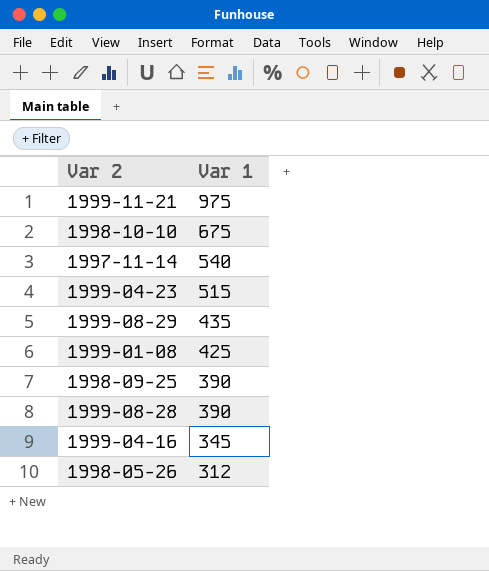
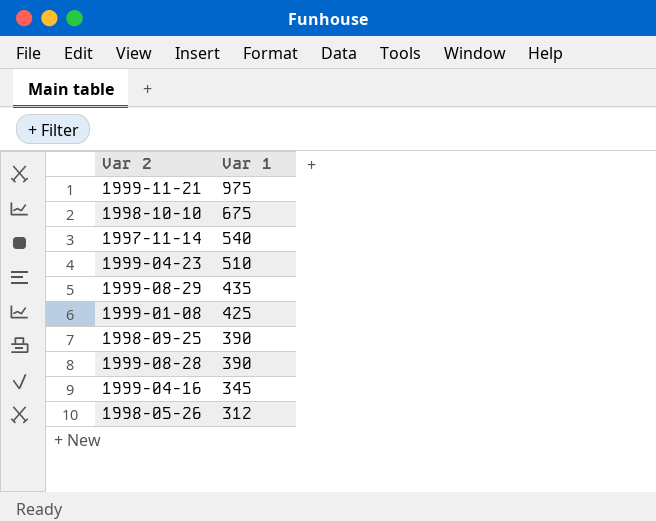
1999-04-23 | Var 1: 515 -> 510

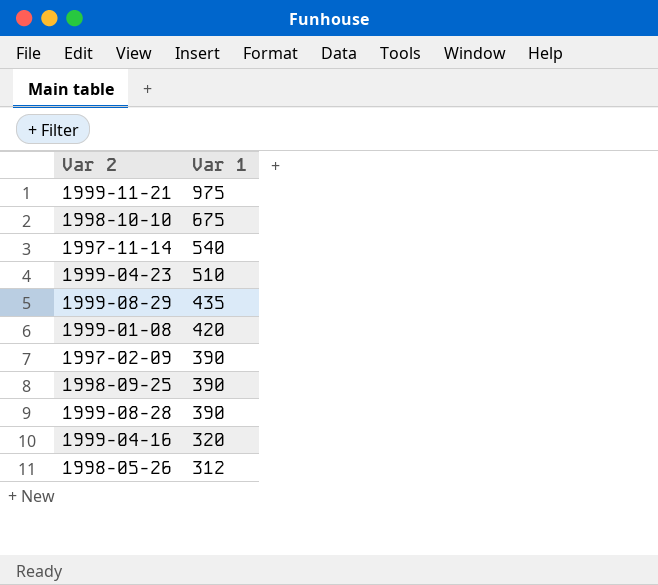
1999-01-08 | Var 1: 425 -> 420
row 1997-02-09: none -> 390
1999-04-16 | Var 1: 345 -> 320

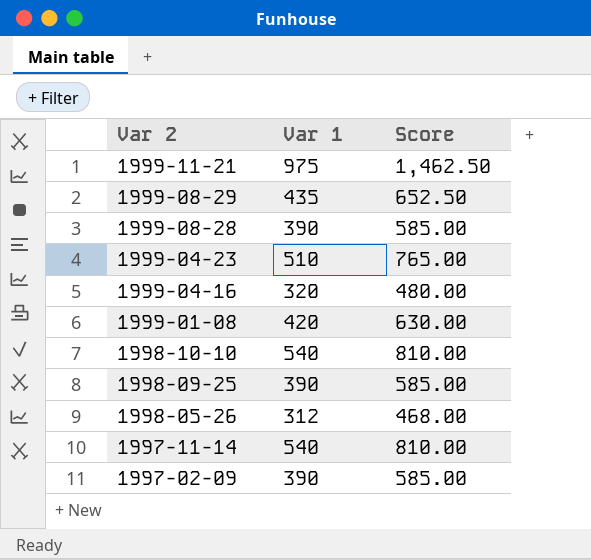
row order: Var 1 descending -> Var 2 descending
column Score | formula: none -> [Var 1] * 1.5
1998-10-10 | Var 1: 675 -> 540

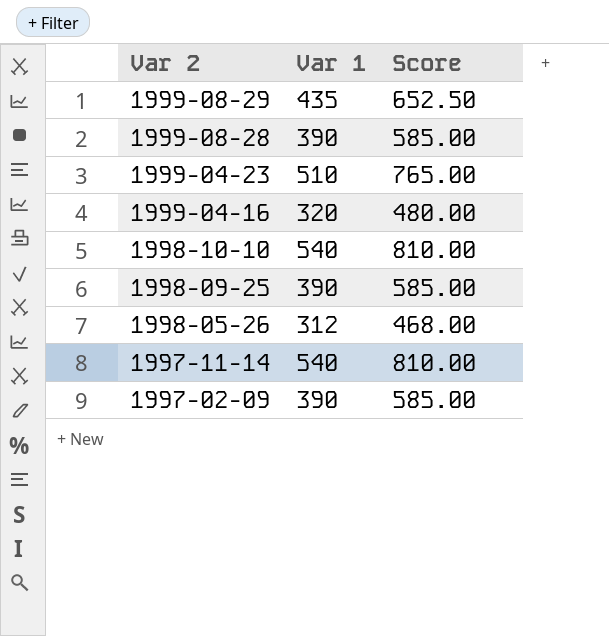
row 1999-11-21: 975 | 1,462.50 -> none
row 1999-01-08: 420 | 630.00 -> none

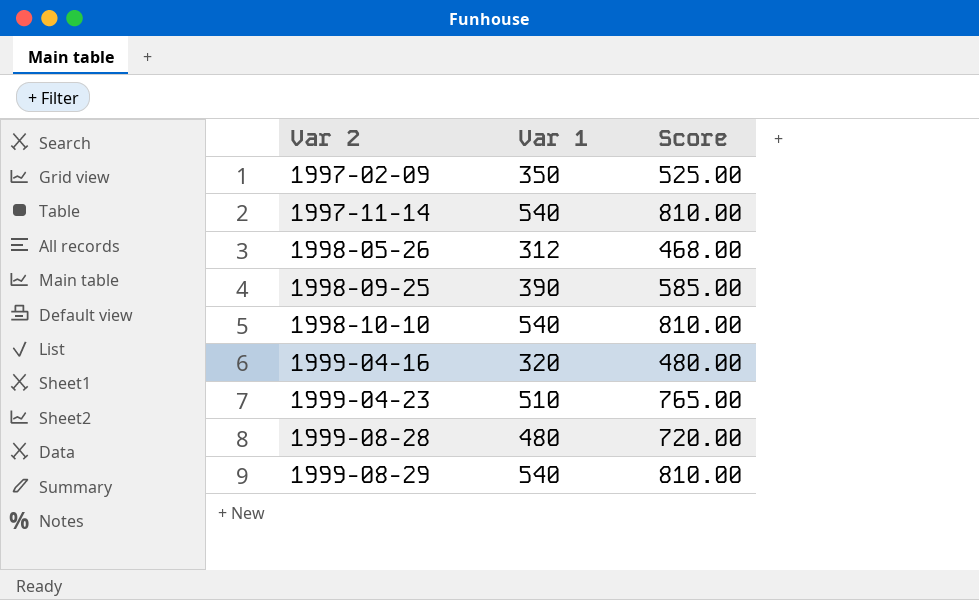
row order: Var 2 descending -> Var 2 ascending
1997-02-09 | Var 1: 390 -> 350
1997-02-09 | Score: 585.00 -> 525.00
1999-08-28 | Var 1: 390 -> 480
1999-08-28 | Score: 585.00 -> 720.00
1999-08-29 | Var 1: 435 -> 540
1999-08-29 | Score: 652.50 -> 810.00

